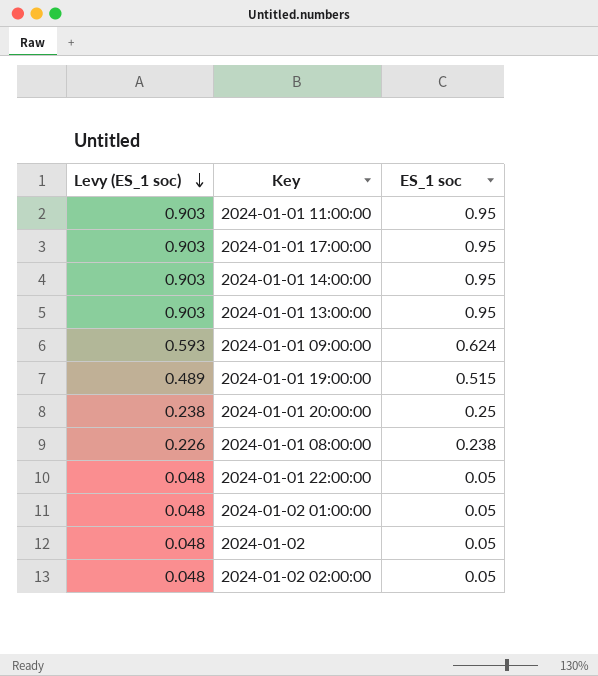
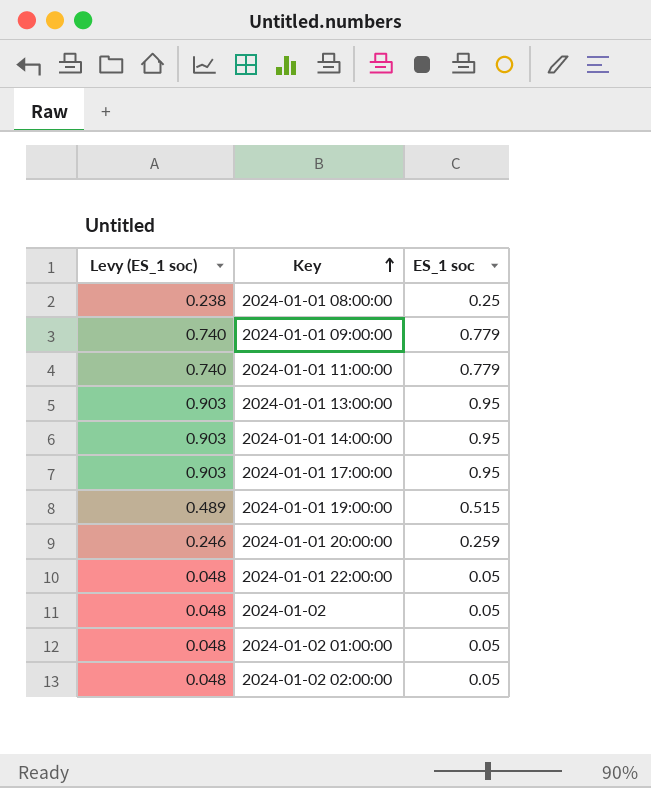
row order: Levy (ES_1 soc) descending -> Key ascending
2024-01-01 08:00:00 | Levy (ES_1 soc): 0.226 -> 0.238
2024-01-01 08:00:00 | ES_1 soc: 0.238 -> 0.25
2024-01-01 09:00:00 | Levy (ES_1 soc): 0.593 -> 0.740
2024-01-01 09:00:00 | ES_1 soc: 0.624 -> 0.779
2024-01-01 11:00:00 | Levy (ES_1 soc): 0.903 -> 0.740
2024-01-01 11:00:00 | ES_1 soc: 0.95 -> 0.779
2024-01-01 20:00:00 | Levy (ES_1 soc): 0.238 -> 0.246
2024-01-01 20:00:00 | ES_1 soc: 0.25 -> 0.259

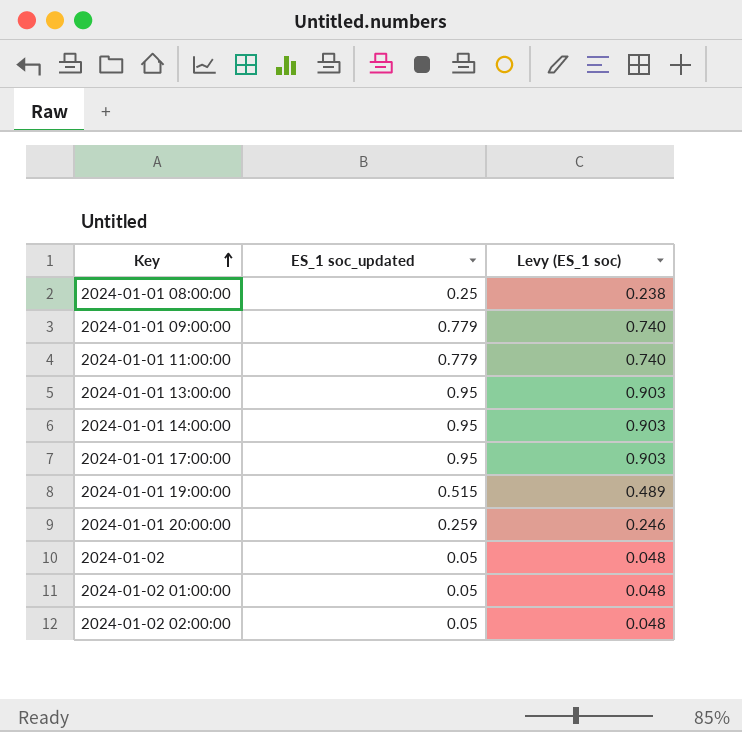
column name: ES_1 soc -> ES_1 soc_updated
column Levy (ES_1 soc) | position: 1 -> 3
row 2024-01-01 22:00:00: 0.048 | 0.05 -> none

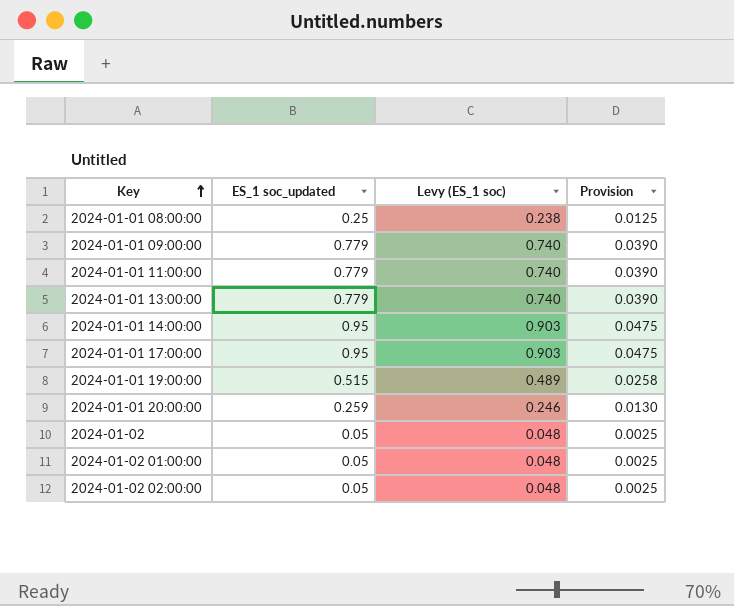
column Provision | formula: none -> [ES_1 soc_updated] * 0.05
2024-01-01 13:00:00 | ES_1 soc_updated: 0.95 -> 0.779
2024-01-01 13:00:00 | Levy (ES_1 soc): 0.903 -> 0.740

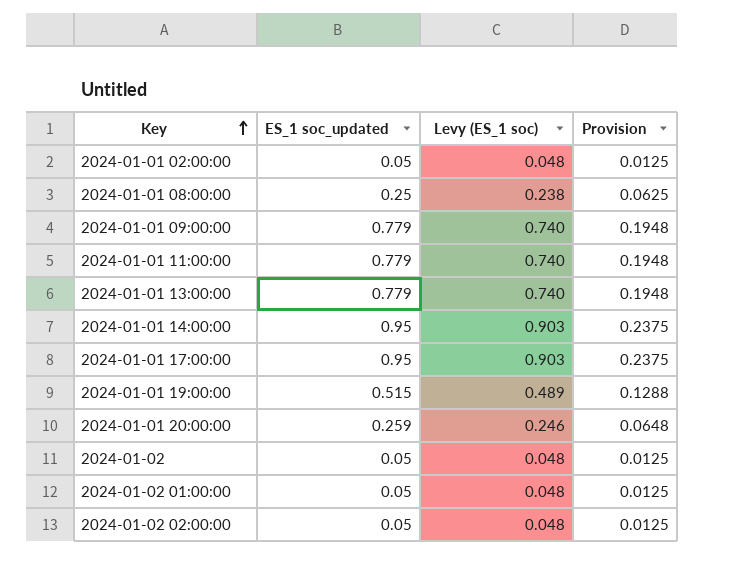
column Provision | formula: [ES_1 soc_updated] * 0.05 -> [ES_1 soc_updated] * 0.25
row 2024-01-01 02:00:00: none -> 0.05 | 0.048 | 0.0125

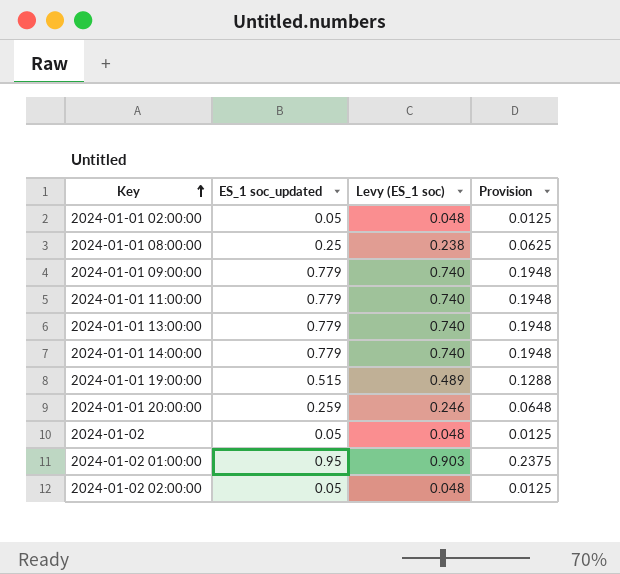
row 2024-01-01 17:00:00: 0.95 | 0.903 | 0.2375 -> none
2024-01-01 14:00:00 | ES_1 soc_updated: 0.95 -> 0.779
2024-01-01 14:00:00 | Levy (ES_1 soc): 0.903 -> 0.740
2024-01-01 14:00:00 | Provision: 0.2375 -> 0.1948
2024-01-02 01:00:00 | ES_1 soc_updated: 0.05 -> 0.95
2024-01-02 01:00:00 | Levy (ES_1 soc): 0.048 -> 0.903
2024-01-02 01:00:00 | Provision: 0.0125 -> 0.2375

